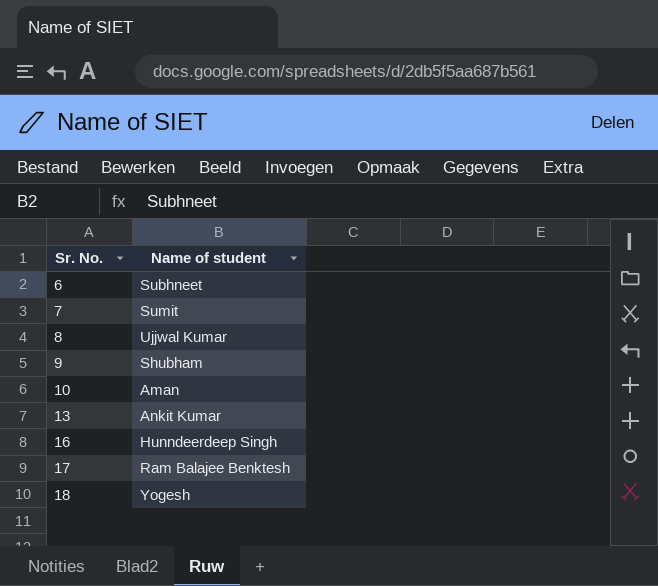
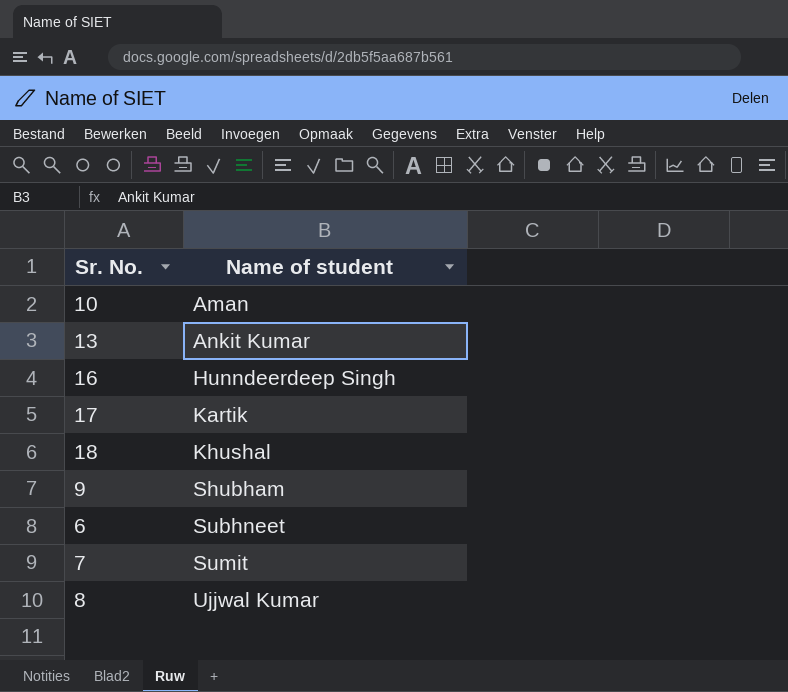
row order: Sr. No. ascending -> Name of student ascending
17 | Name of student: Ram Balajee Benktesh -> Kartik
18 | Name of student: Yogesh -> Khushal

